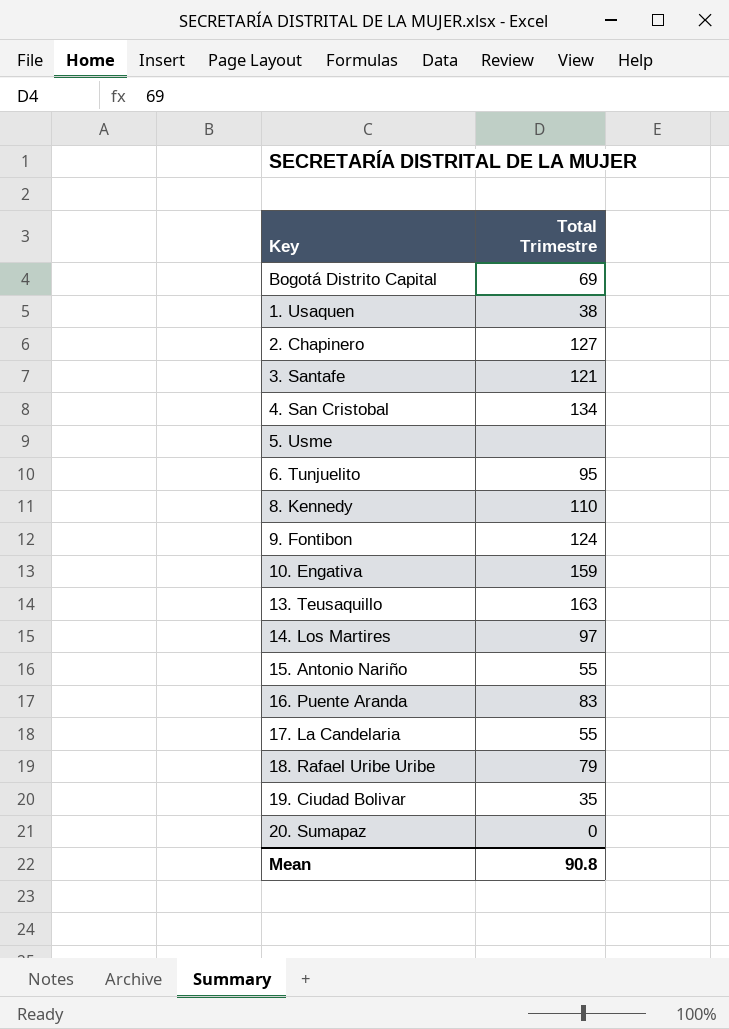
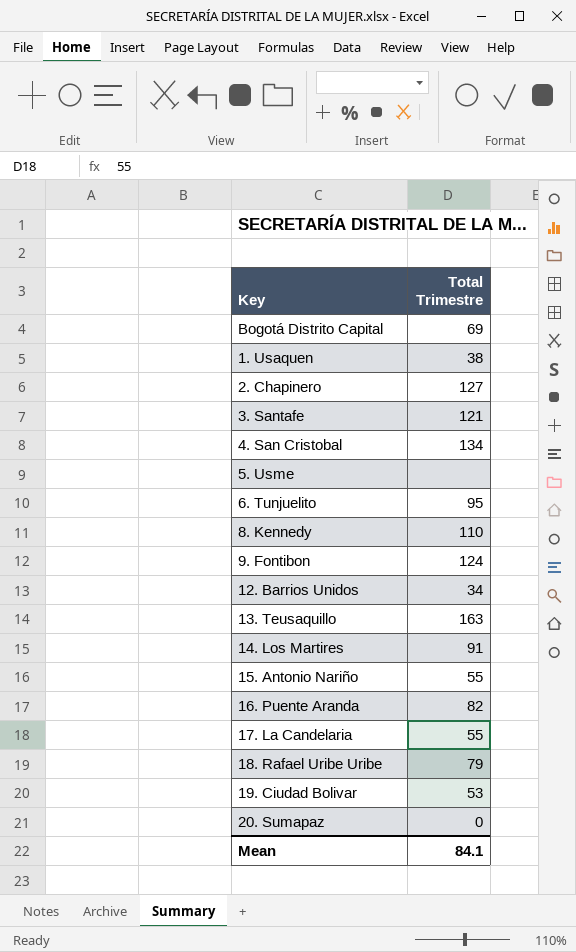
row 10. Engativa: 159 -> none
row 12. Barrios Unidos: none -> 34
14. Los Martires | Total Trimestre: 97 -> 91
16. Puente Aranda | Total Trimestre: 83 -> 82
19. Ciudad Bolivar | Total Trimestre: 35 -> 53
Mean | Total Trimestre: 90.8 -> 84.1

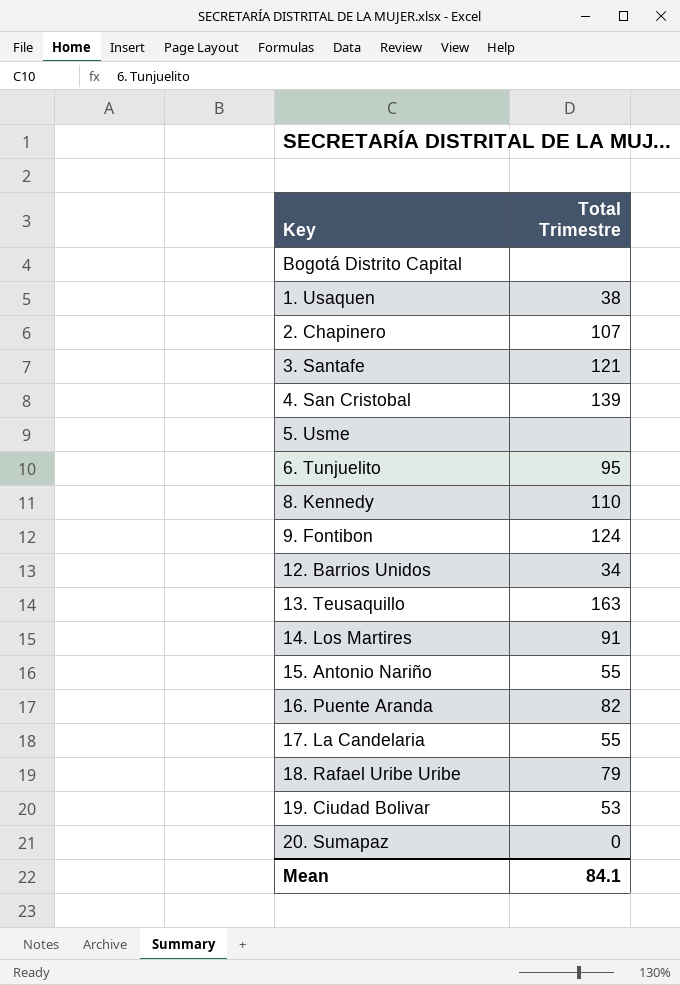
Bogotá Distrito Capital | Total Trimestre: 69 -> none
2. Chapinero | Total Trimestre: 127 -> 107
4. San Cristobal | Total Trimestre: 134 -> 139

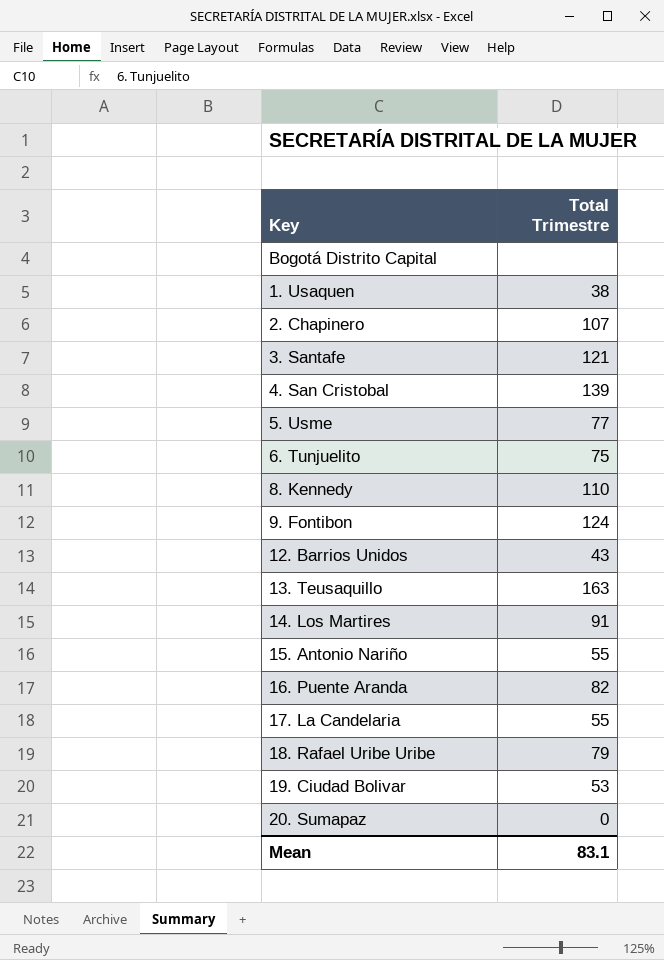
5. Usme | Total Trimestre: none -> 77
6. Tunjuelito | Total Trimestre: 95 -> 75
12. Barrios Unidos | Total Trimestre: 34 -> 43
Mean | Total Trimestre: 84.1 -> 83.1

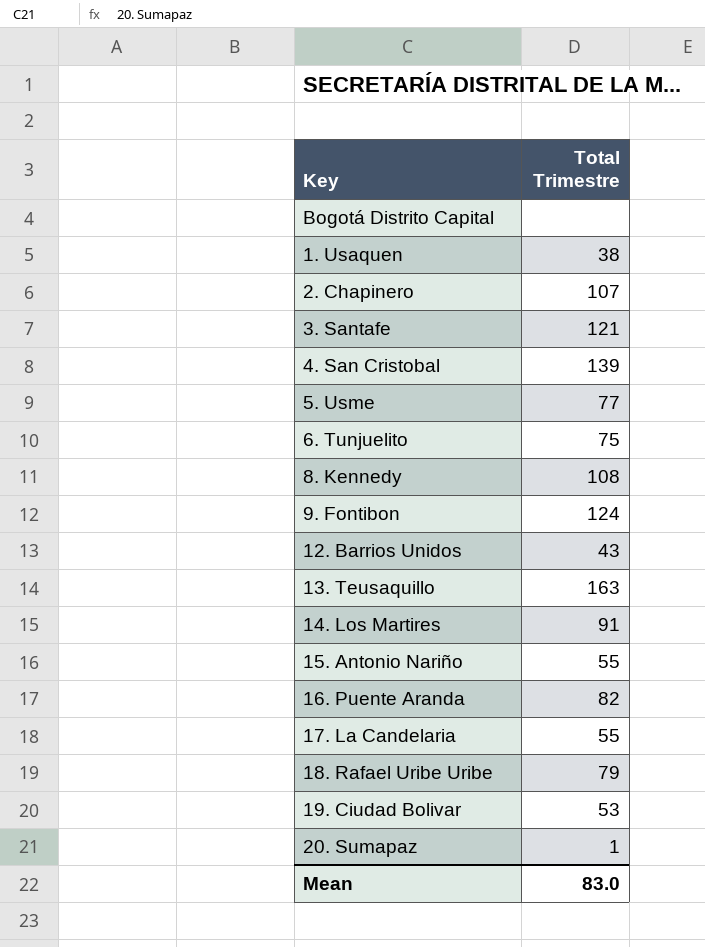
8. Kennedy | Total Trimestre: 110 -> 108
20. Sumapaz | Total Trimestre: 0 -> 1
Mean | Total Trimestre: 83.1 -> 83.0

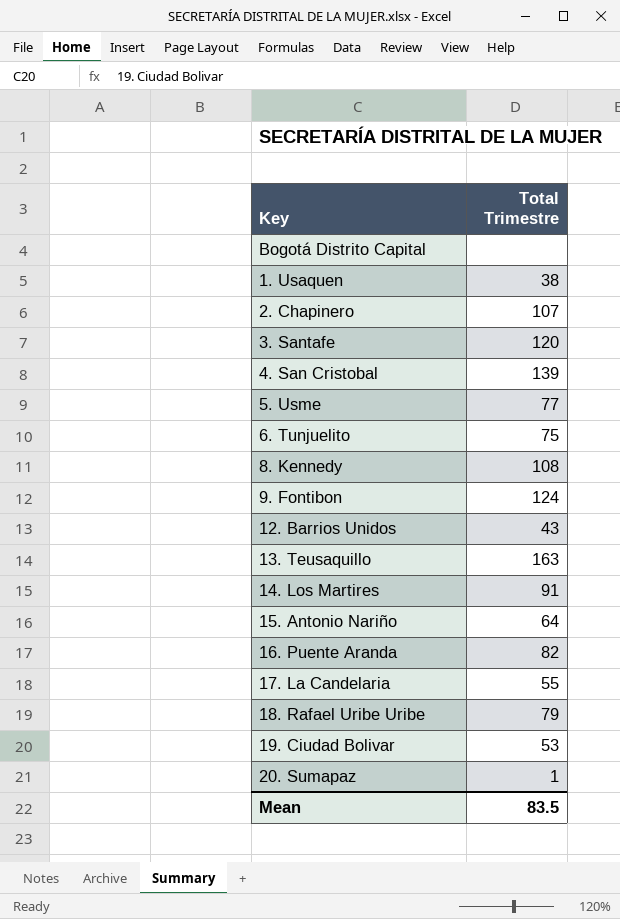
3. Santafe | Total Trimestre: 121 -> 120
15. Antonio Nariño | Total Trimestre: 55 -> 64
Mean | Total Trimestre: 83.0 -> 83.5

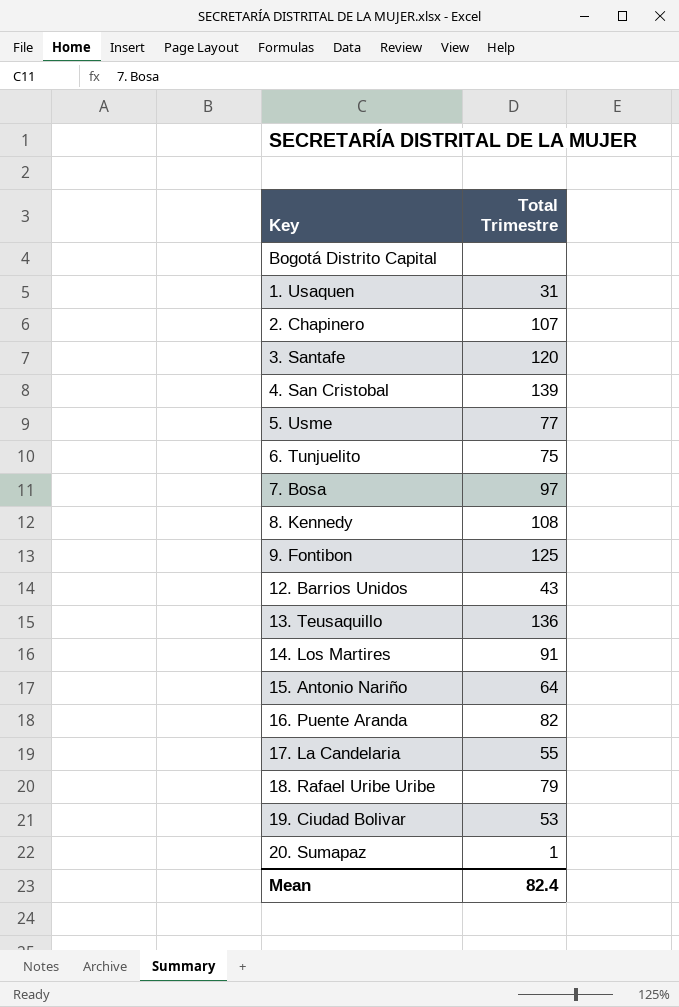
1. Usaquen | Total Trimestre: 38 -> 31
row 7. Bosa: none -> 97
9. Fontibon | Total Trimestre: 124 -> 125
13. Teusaquillo | Total Trimestre: 163 -> 136
Mean | Total Trimestre: 83.5 -> 82.4

